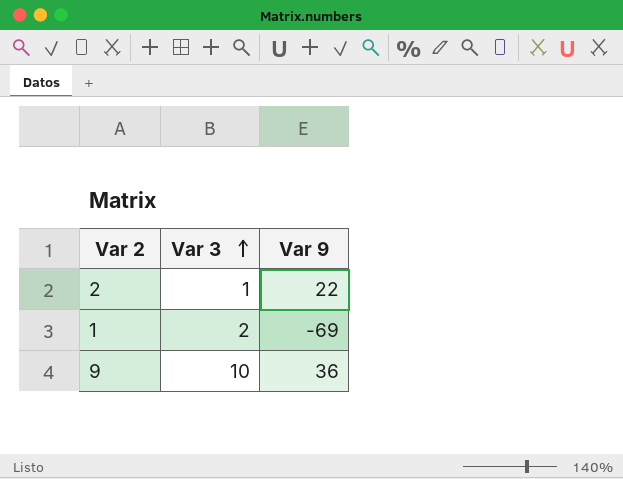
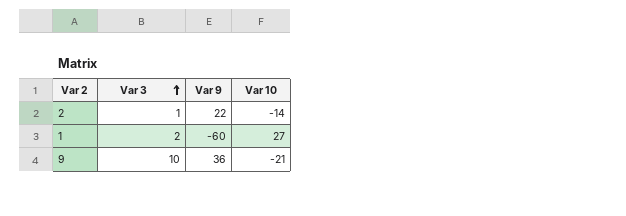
column Var 10 | position: none -> 4
1 | Var 9: -69 -> -60

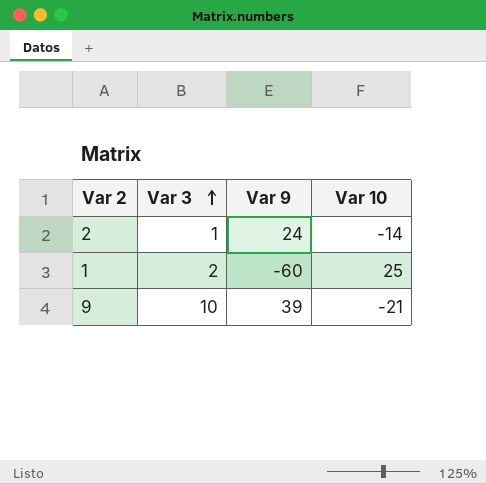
2 | Var 9: 22 -> 24
1 | Var 10: 27 -> 25
9 | Var 9: 36 -> 39

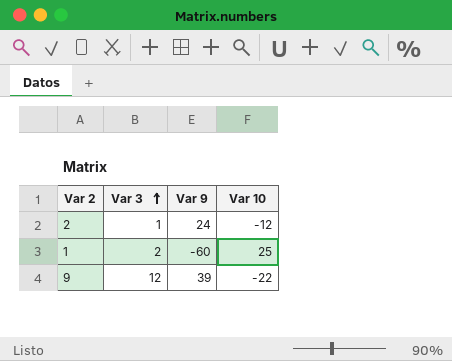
2 | Var 10: -14 -> -12
9 | Var 3: 10 -> 12
9 | Var 10: -21 -> -22

